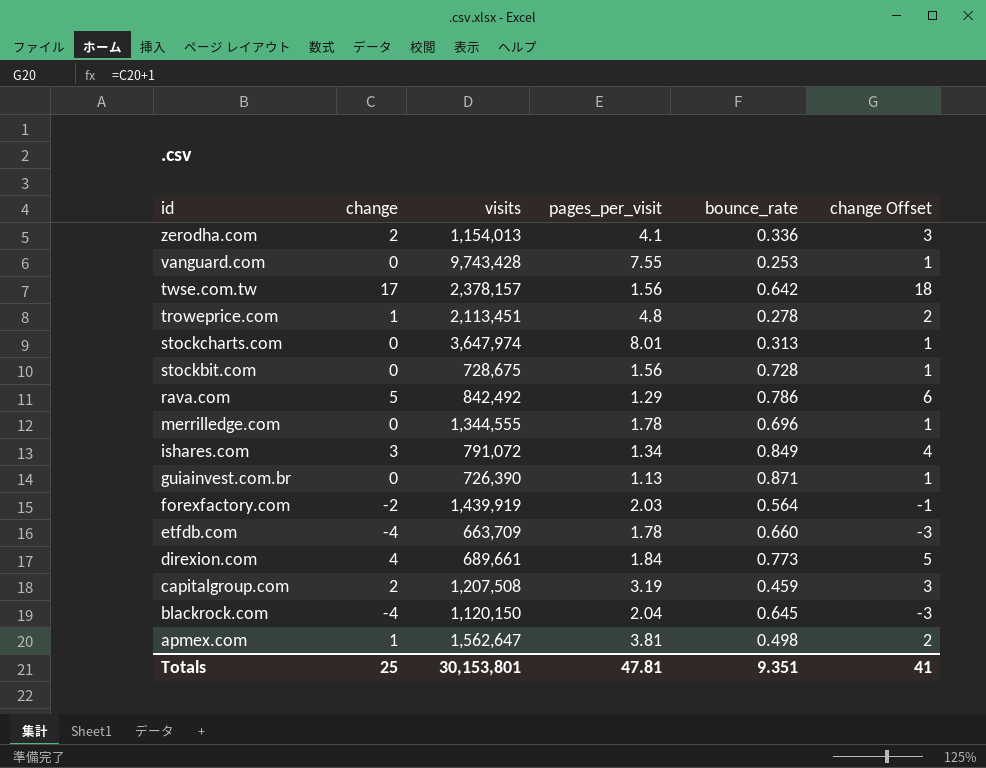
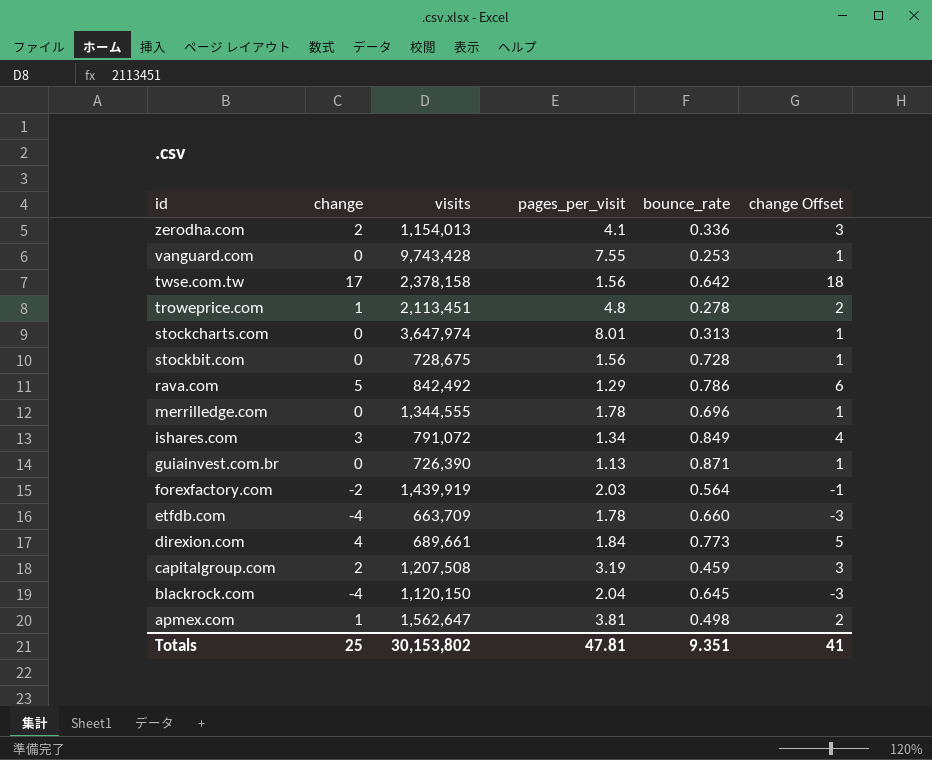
twse.com.tw | visits: 2,378,157 -> 2,378,158
Totals | visits: 30,153,801 -> 30,153,802

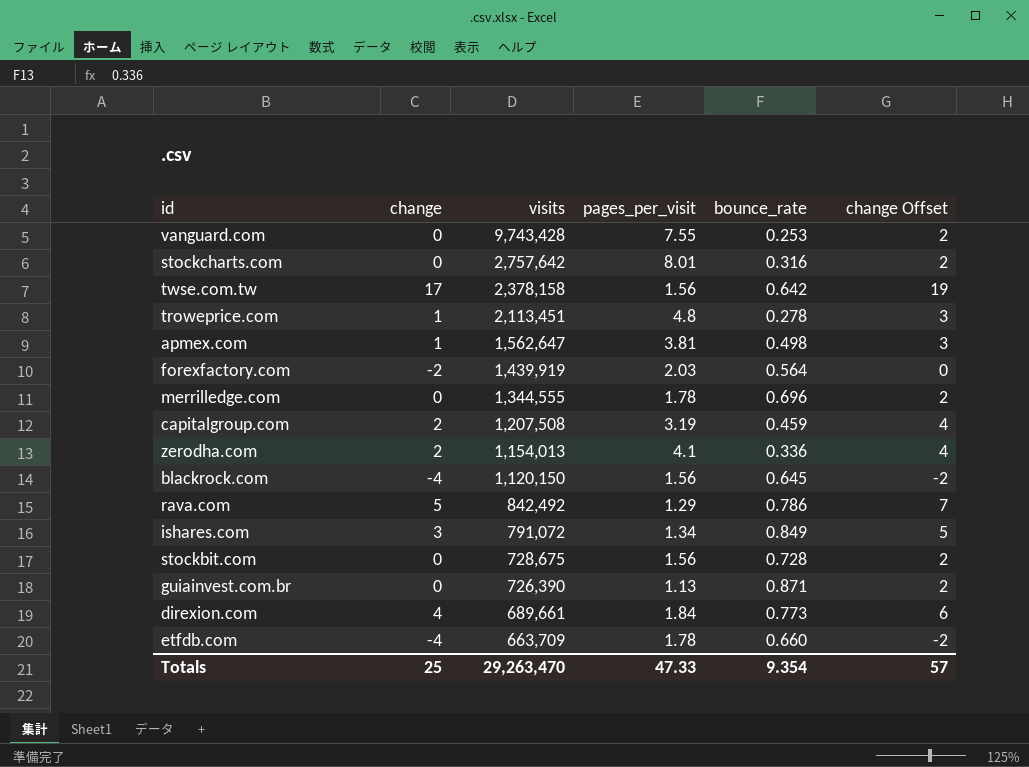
row order: id descending -> visits descending
column change Offset | formula: [change] + 1 -> [change] + 2
stockcharts.com | visits: 3,647,974 -> 2,757,642
stockcharts.com | bounce_rate: 0.313 -> 0.316
blackrock.com | pages_per_visit: 2.04 -> 1.56
Totals | visits: 30,153,802 -> 29,263,470
Totals | pages_per_visit: 47.81 -> 47.33
Totals | bounce_rate: 9.351 -> 9.354
Totals | change Offset: 41 -> 57

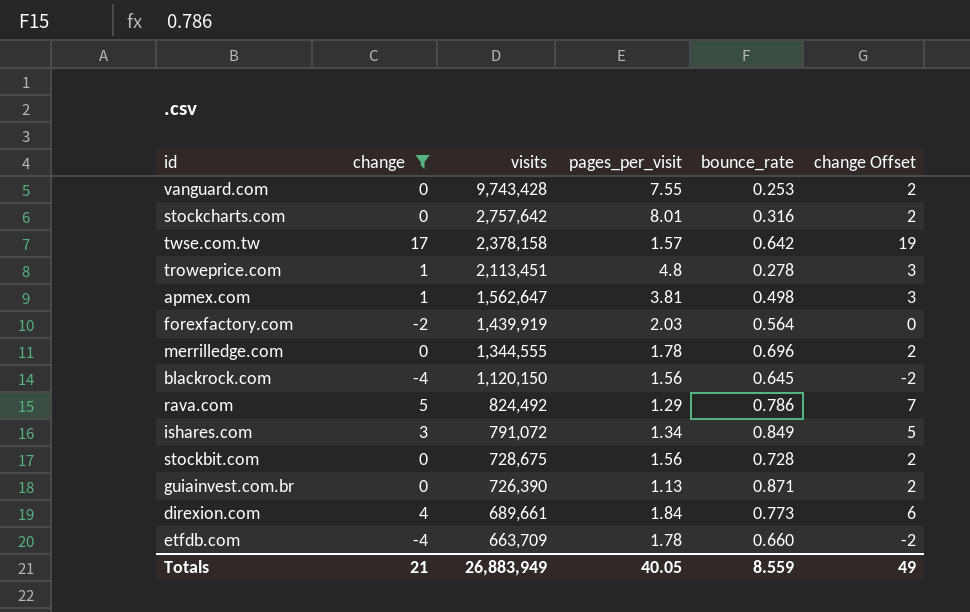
filter: none -> change != 2
twse.com.tw | pages_per_visit: 1.56 -> 1.57
rava.com | visits: 842,492 -> 824,492
Totals | change: 25 -> 21
Totals | visits: 29,263,470 -> 26,883,949
Totals | pages_per_visit: 47.33 -> 40.05
Totals | bounce_rate: 9.354 -> 8.559
Totals | change Offset: 57 -> 49

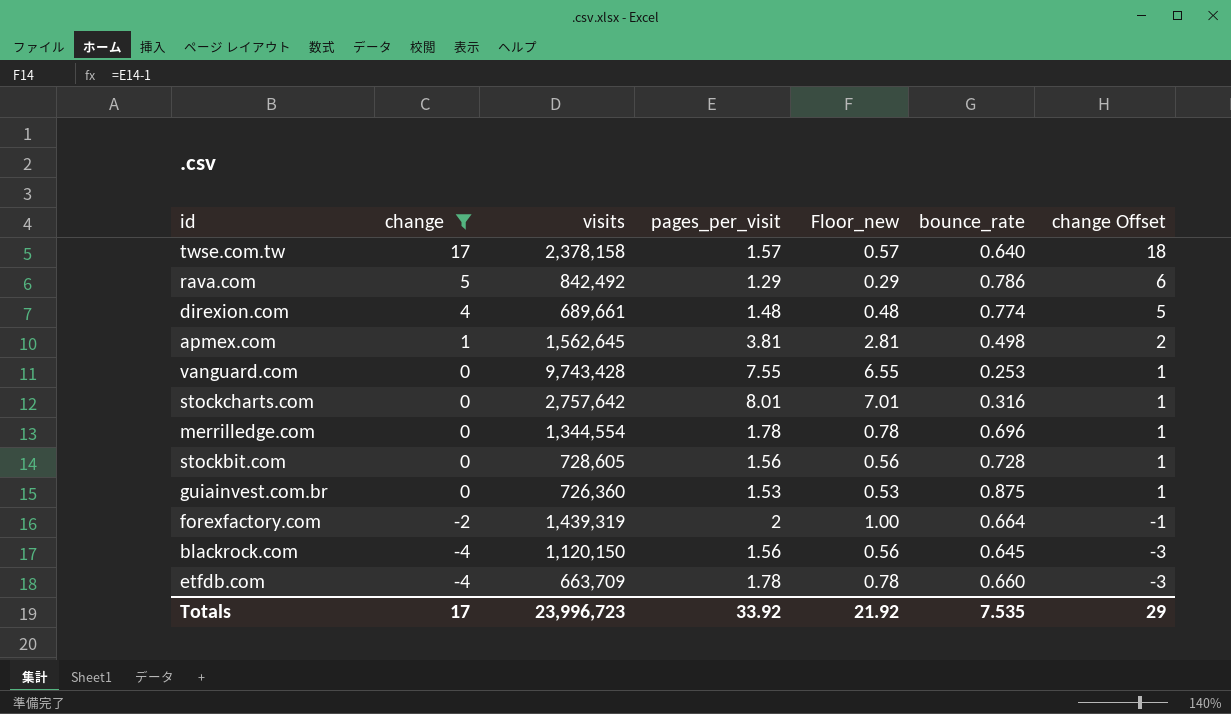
row order: visits descending -> change descending
column Floor_new | formula: none -> [pages_per_visit] - 1
column change Offset | formula: [change] + 2 -> [change] + 1
row troweprice.com: 1 | 2,113,451 | 4.8 | 0.278 | 3 -> none
row ishares.com: 3 | 791,072 | 1.34 | 0.849 | 5 -> none
twse.com.tw | bounce_rate: 0.642 -> 0.640
rava.com | visits: 824,492 -> 842,492
direxion.com | pages_per_visit: 1.84 -> 1.48
direxion.com | bounce_rate: 0.773 -> 0.774
apmex.com | visits: 1,562,647 -> 1,562,645
merrilledge.com | visits: 1,344,555 -> 1,344,554
stockbit.com | visits: 728,675 -> 728,605
guiainvest.com.br | visits: 726,390 -> 726,360
guiainvest.com.br | pages_per_visit: 1.13 -> 1.53
guiainvest.com.br | bounce_rate: 0.871 -> 0.875
forexfactory.com | visits: 1,439,919 -> 1,439,319
forexfactory.com | pages_per_visit: 2.03 -> 2
forexfactory.com | bounce_rate: 0.564 -> 0.664
Totals | change: 21 -> 17
Totals | visits: 26,883,949 -> 23,996,723
Totals | pages_per_visit: 40.05 -> 33.92
Totals | bounce_rate: 8.559 -> 7.535
Totals | change Offset: 49 -> 29

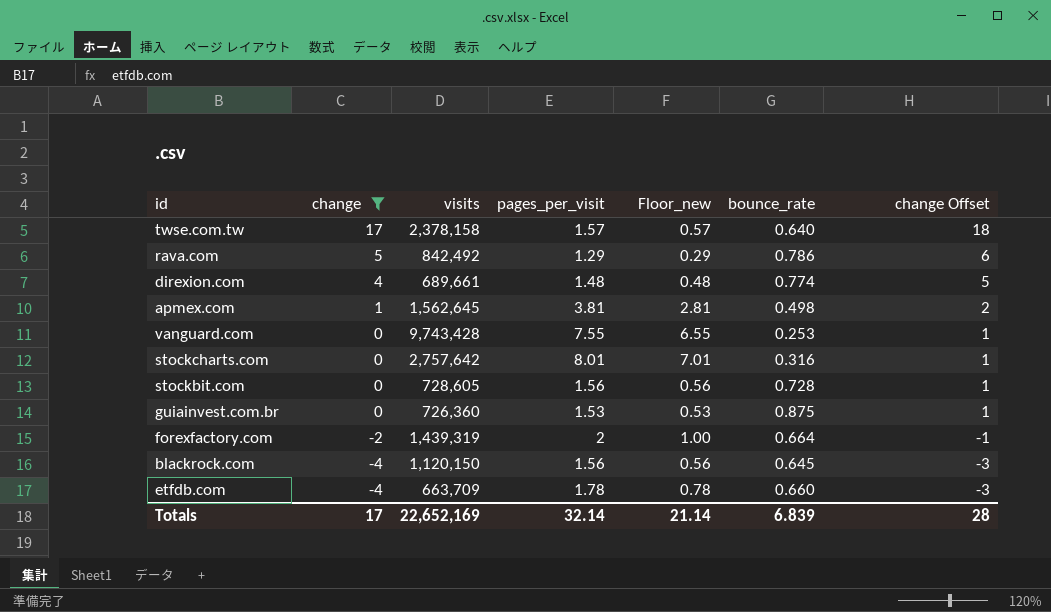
row merrilledge.com: 0 | 1,344,554 | 1.78 | 0.78 | 0.696 | 1 -> none
Totals | visits: 23,996,723 -> 22,652,169
Totals | pages_per_visit: 33.92 -> 32.14
Totals | Floor_new: 21.92 -> 21.14
Totals | bounce_rate: 7.535 -> 6.839
Totals | change Offset: 29 -> 28

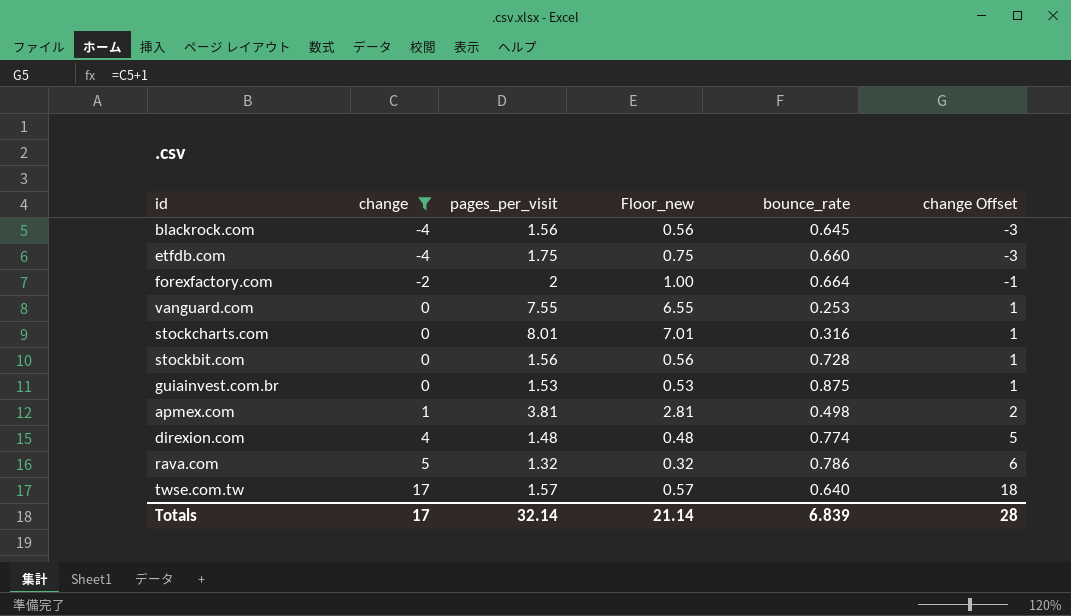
row order: change descending -> change ascending
column visits | position: 3 -> none
etfdb.com | pages_per_visit: 1.78 -> 1.75
etfdb.com | Floor_new: 0.78 -> 0.75
rava.com | pages_per_visit: 1.29 -> 1.32
rava.com | Floor_new: 0.29 -> 0.32

